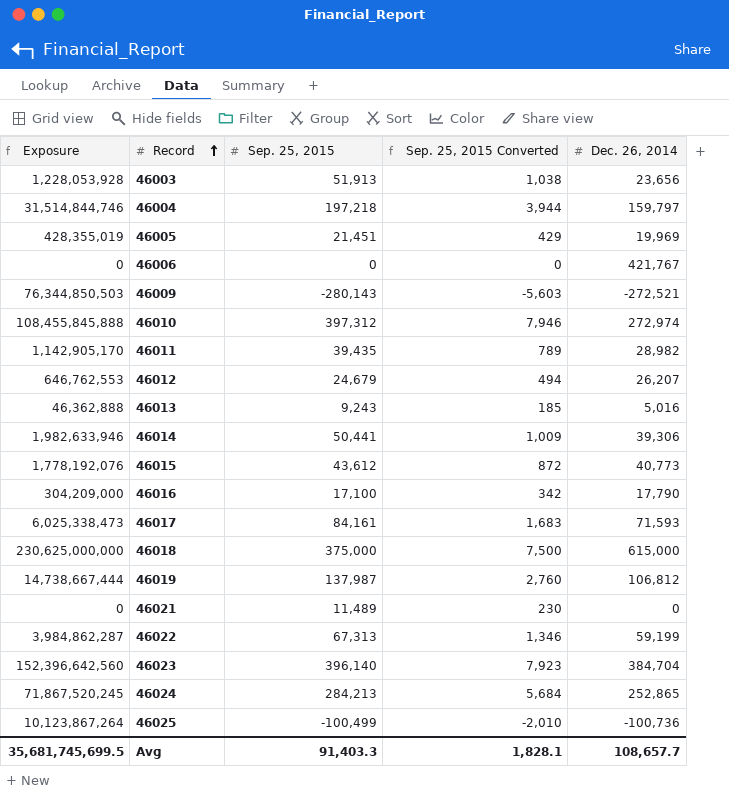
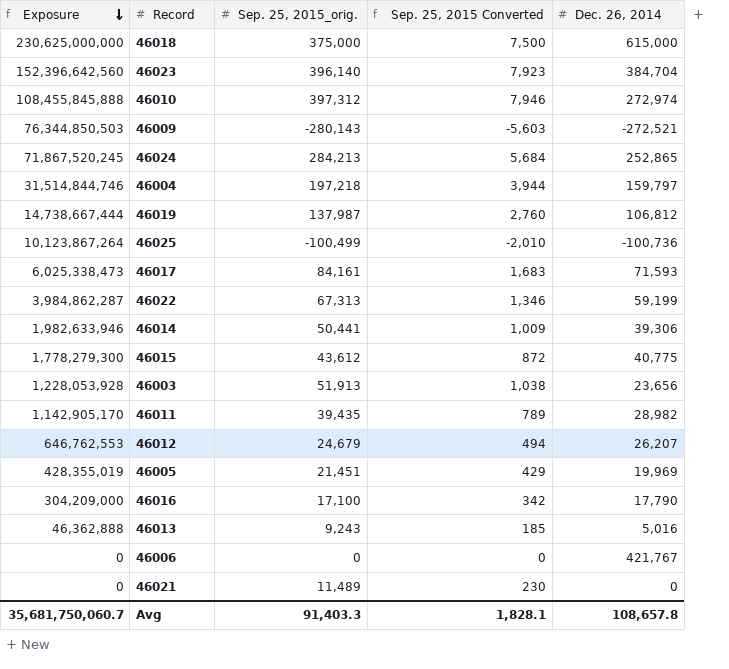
row order: Record ascending -> Exposure descending
column name: Sep. 25, 2015 -> Sep. 25, 2015_orig.
46015 | Exposure: 1,778,192,076 -> 1,778,279,300
46015 | Dec. 26, 2014: 40,773 -> 40,775
Avg | Exposure: 35,681,745,699.5 -> 35,681,750,060.7
Avg | Dec. 26, 2014: 108,657.7 -> 108,657.8

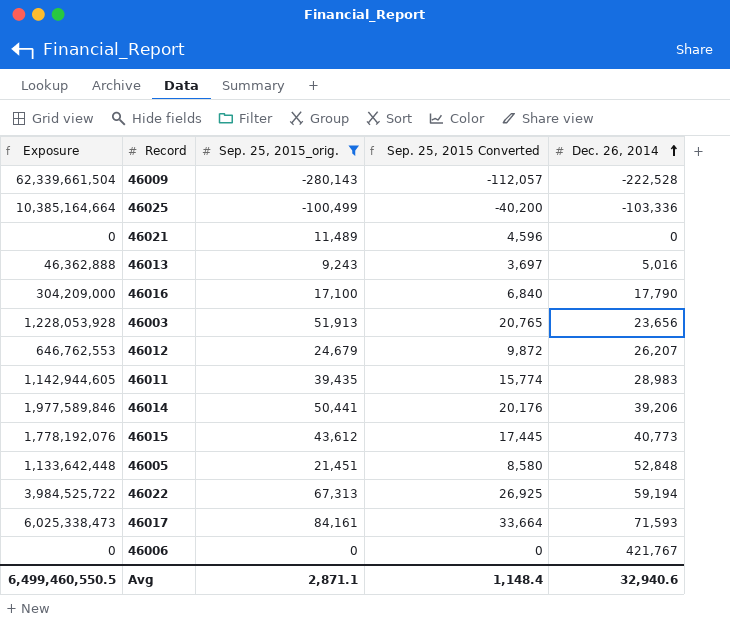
filter: none -> Sep. 25, 2015_orig. <= 84,161
row order: Exposure descending -> Dec. 26, 2014 ascending
column Sep. 25, 2015 Converted | formula: [Sep. 25, 2015_orig.] * 0.02 -> [Sep. 25, 2015_orig.] * 0.4
46009 | Exposure: 76,344,850,503 -> 62,339,661,504
46009 | Dec. 26, 2014: -272,521 -> -222,528
46025 | Exposure: 10,123,867,264 -> 10,385,164,664
46025 | Dec. 26, 2014: -100,736 -> -103,336
46011 | Exposure: 1,142,905,170 -> 1,142,944,605
46011 | Dec. 26, 2014: 28,982 -> 28,983
46014 | Exposure: 1,982,633,946 -> 1,977,589,846
46014 | Dec. 26, 2014: 39,306 -> 39,206
46015 | Exposure: 1,778,279,300 -> 1,778,192,076
46015 | Dec. 26, 2014: 40,775 -> 40,773
46005 | Exposure: 428,355,019 -> 1,133,642,448
46005 | Dec. 26, 2014: 19,969 -> 52,848
46022 | Exposure: 3,984,862,287 -> 3,984,525,722
46022 | Dec. 26, 2014: 59,199 -> 59,194
Avg | Exposure: 35,681,750,060.7 -> 6,499,460,550.5
Avg | Sep. 25, 2015_orig.: 91,403.3 -> 2,871.1
Avg | Sep. 25, 2015 Converted: 1,828.1 -> 1,148.4
Avg | Dec. 26, 2014: 108,657.8 -> 32,940.6

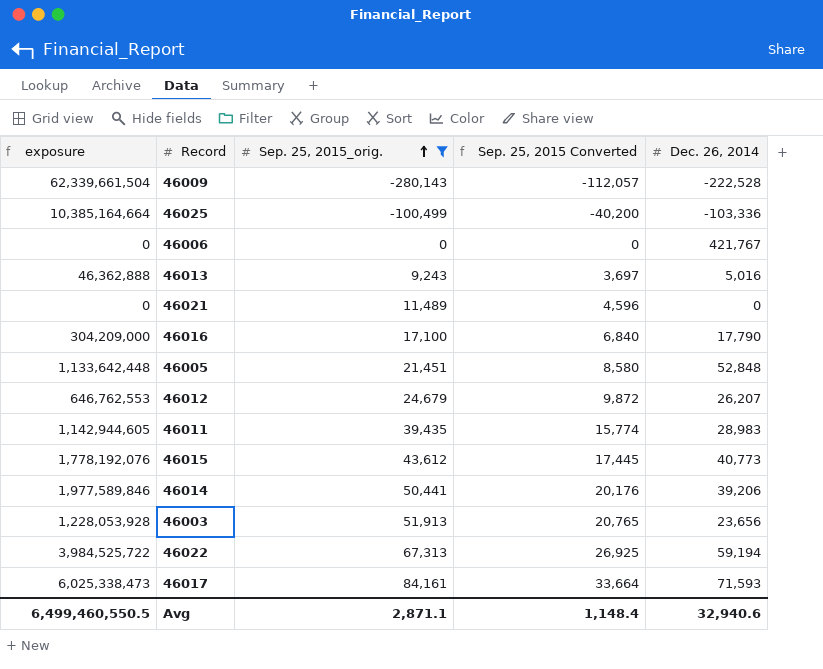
row order: Dec. 26, 2014 ascending -> Sep. 25, 2015_orig. ascending
column name: Exposure -> exposure

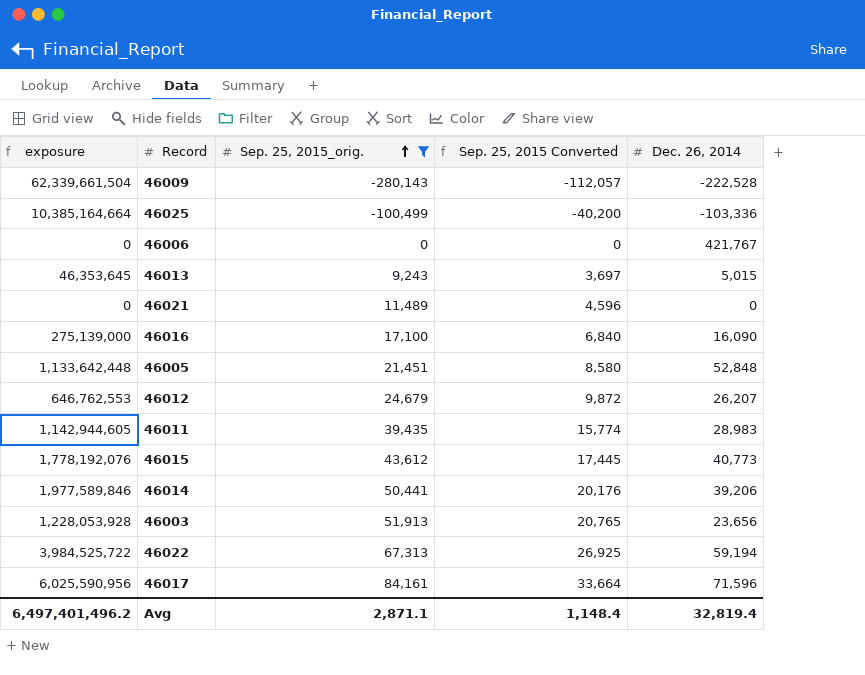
46013 | exposure: 46,362,888 -> 46,353,645
46013 | Dec. 26, 2014: 5,016 -> 5,015
46016 | exposure: 304,209,000 -> 275,139,000
46016 | Dec. 26, 2014: 17,790 -> 16,090
46017 | exposure: 6,025,338,473 -> 6,025,590,956
46017 | Dec. 26, 2014: 71,593 -> 71,596
Avg | exposure: 6,499,460,550.5 -> 6,497,401,496.2
Avg | Dec. 26, 2014: 32,940.6 -> 32,819.4

